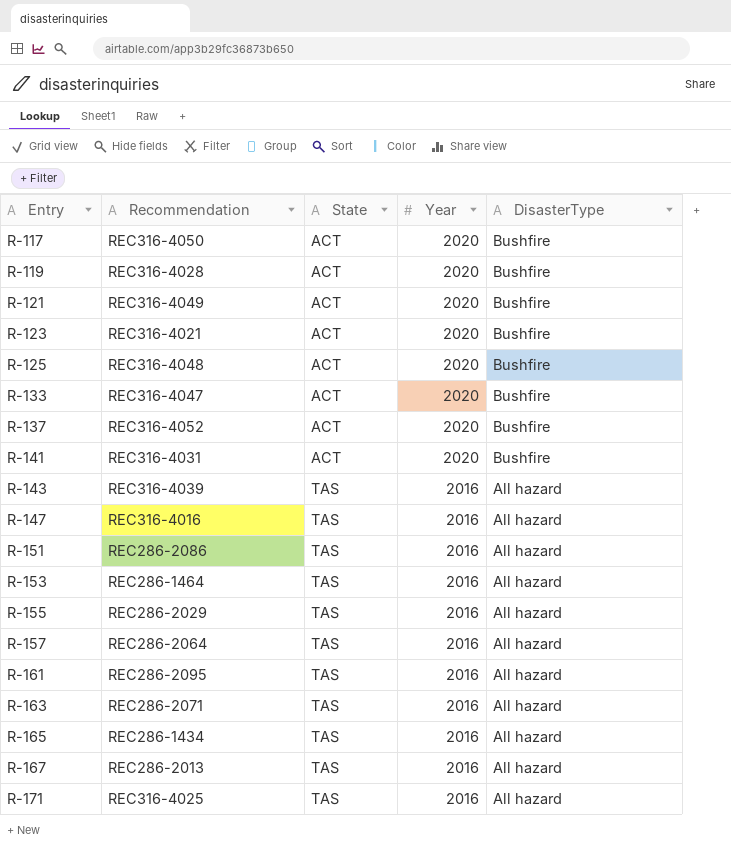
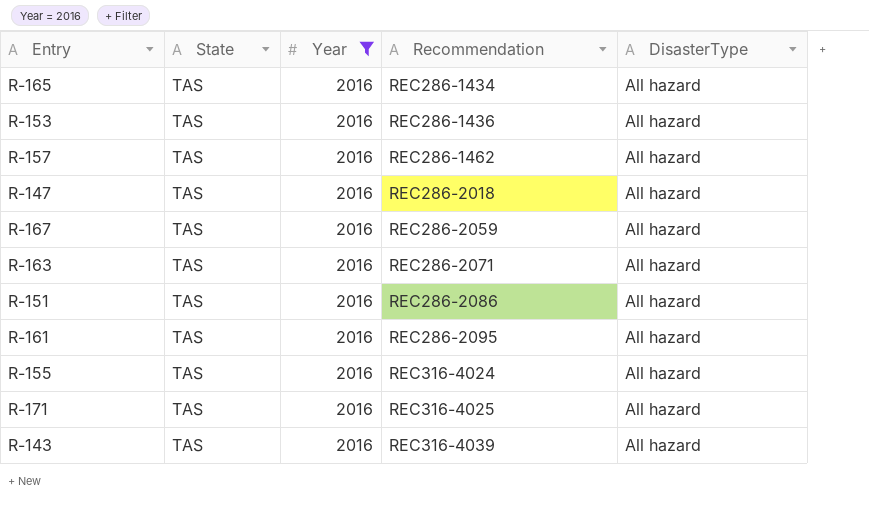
filter: none -> Year = 2016
row order: Entry ascending -> Recommendation ascending
column Recommendation | position: 2 -> 4
R-153 | Recommendation: REC286-1464 -> REC286-1436
R-157 | Recommendation: REC286-2064 -> REC286-1462
R-147 | Recommendation: REC316-4016 -> REC286-2018
R-167 | Recommendation: REC286-2013 -> REC286-2059
R-155 | Recommendation: REC286-2029 -> REC316-4024

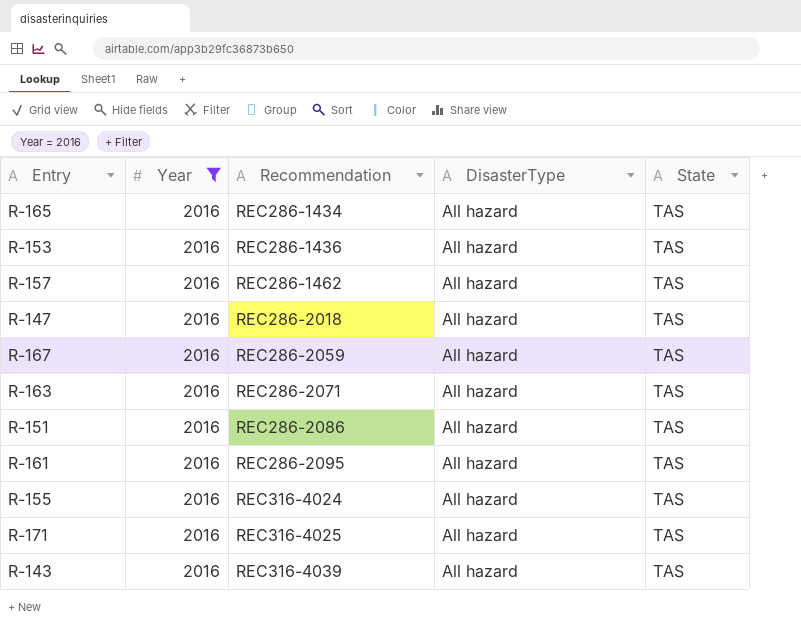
column State | position: 2 -> 5

